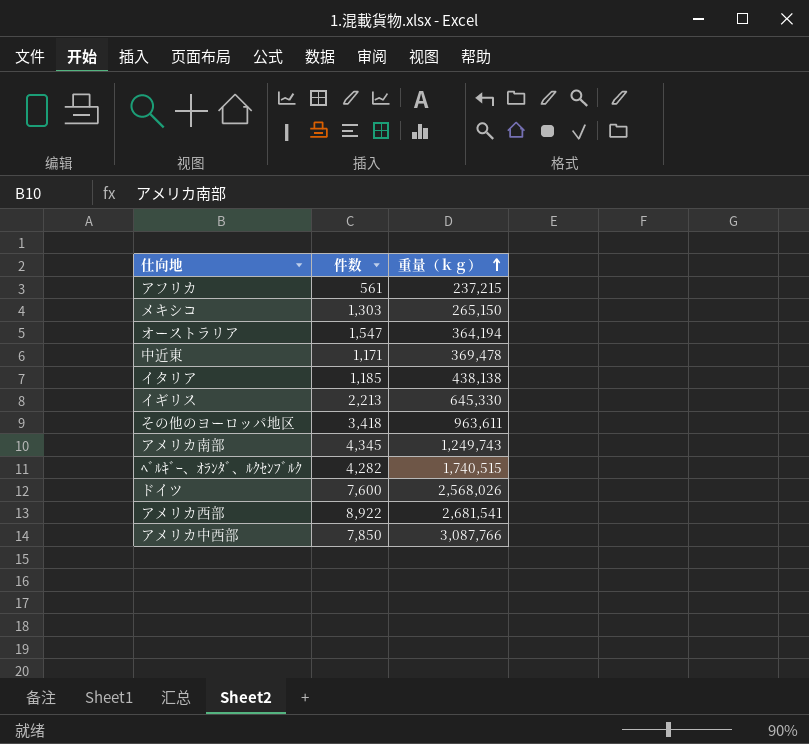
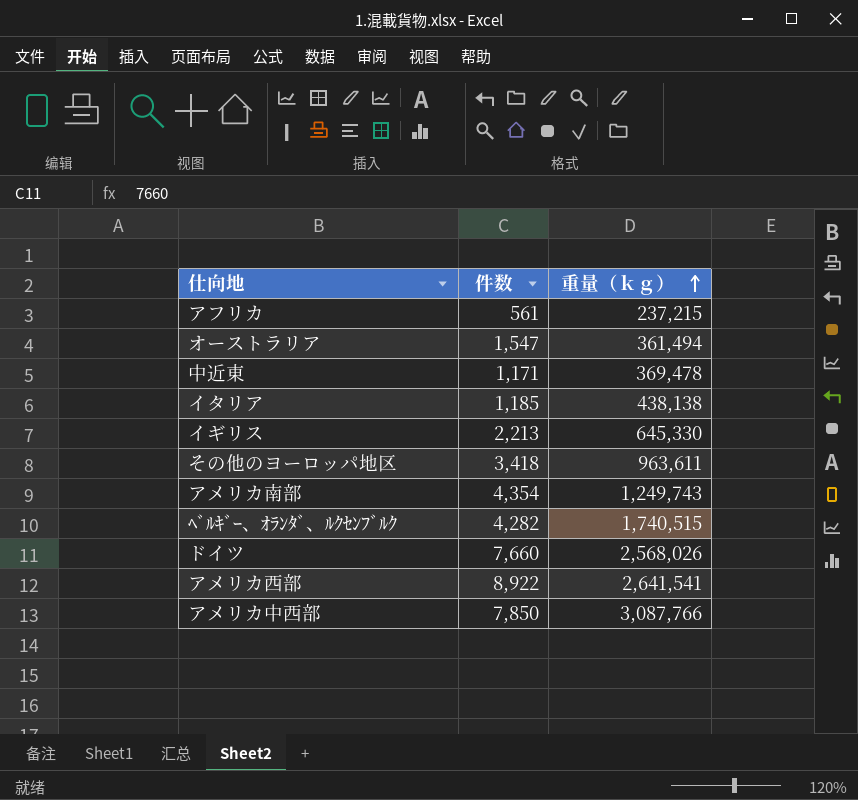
row メキシコ: 1,303 | 265,150 -> none
オーストラリア | 重量（ｋｇ）: 364,194 -> 361,494
アメリカ南部 | 件数: 4,345 -> 4,354
ドイツ | 件数: 7,600 -> 7,660
アメリカ西部 | 重量（ｋｇ）: 2,681,541 -> 2,641,541

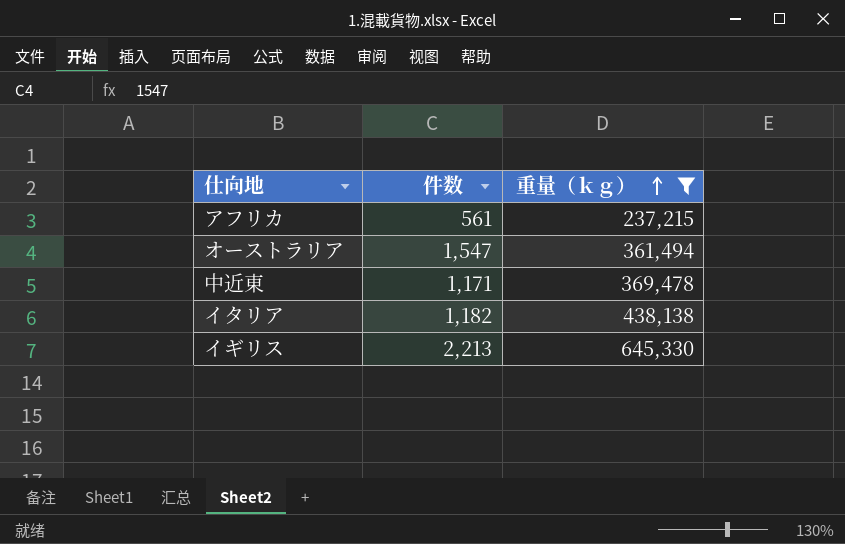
filter: none -> 重量（ｋｇ） <= 645,330
イタリア | 件数: 1,185 -> 1,182

